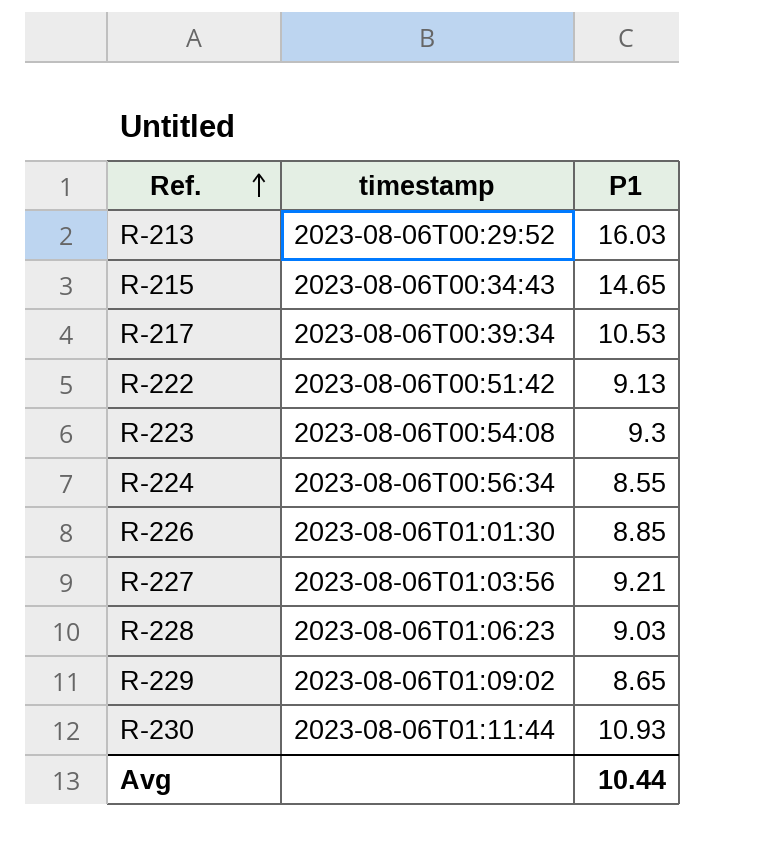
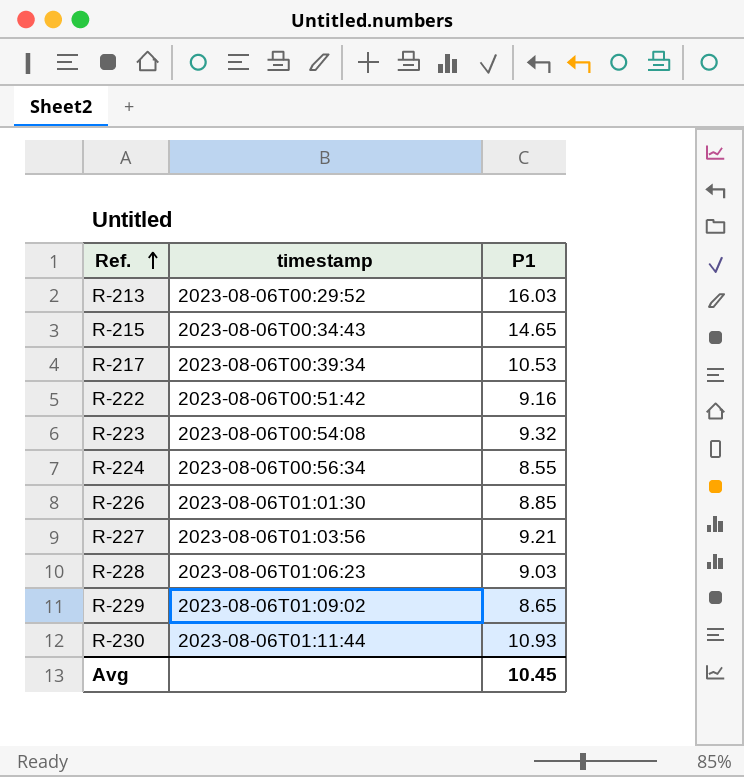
R-222 | P1: 9.13 -> 9.16
R-223 | P1: 9.3 -> 9.32
Avg | P1: 10.44 -> 10.45

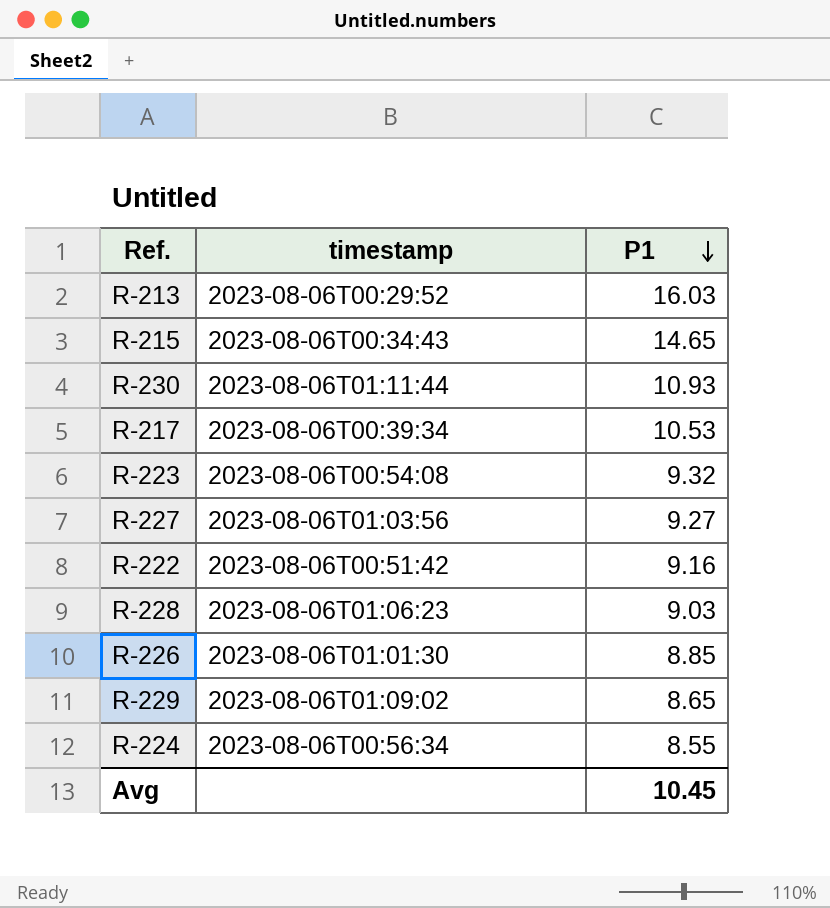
row order: Ref. ascending -> P1 descending
R-227 | P1: 9.21 -> 9.27

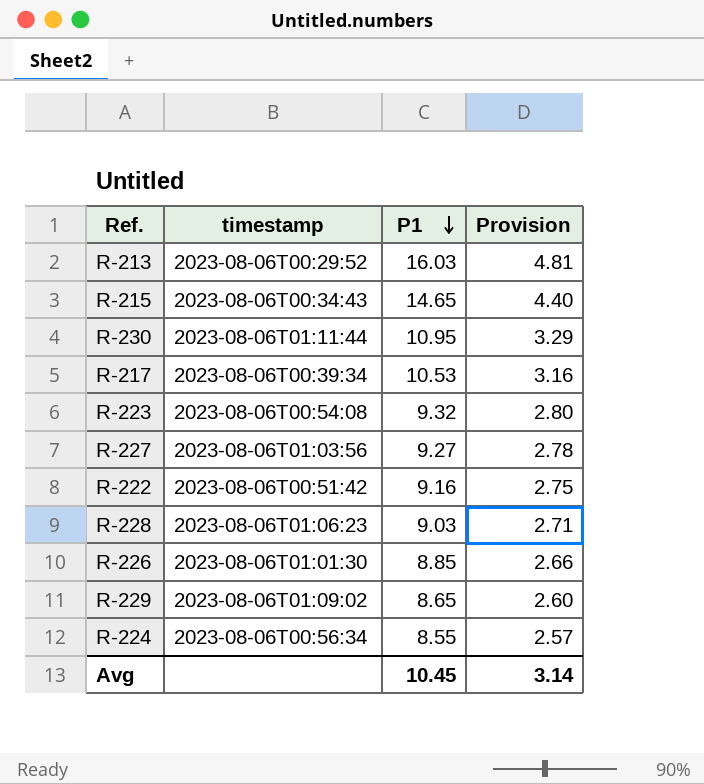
column Provision | formula: none -> [P1] * 0.3
R-230 | P1: 10.93 -> 10.95

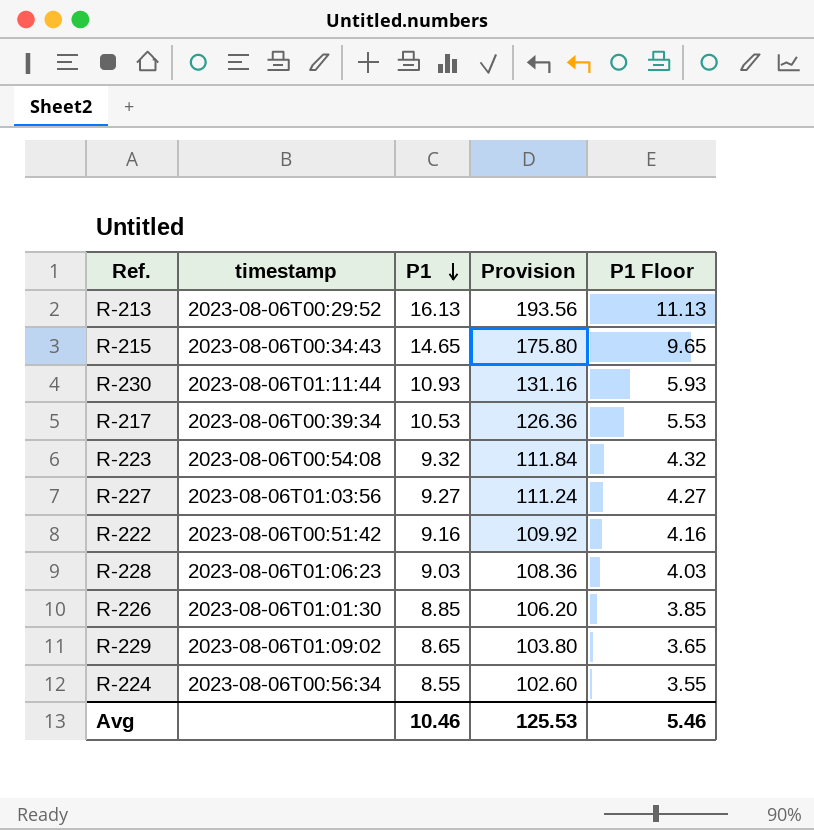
column Provision | formula: [P1] * 0.3 -> [P1] * 12
column P1 Floor | formula: none -> [P1] - 5
R-213 | P1: 16.03 -> 16.13
R-230 | P1: 10.95 -> 10.93
Avg | P1: 10.45 -> 10.46
Avg | Provision: 3.14 -> 125.53

